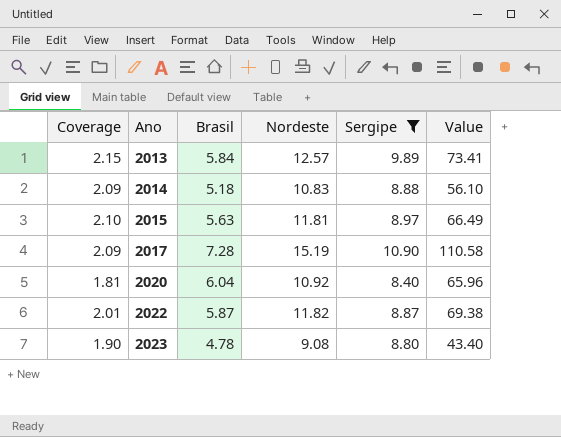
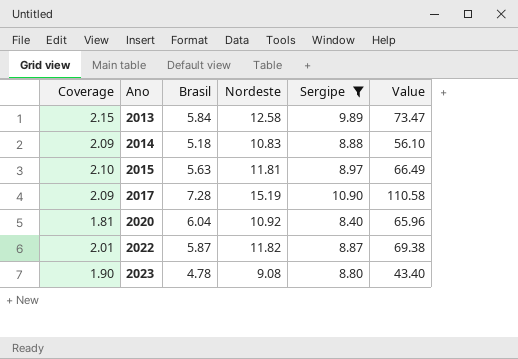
2013 | Nordeste: 12.57 -> 12.58
2013 | Value: 73.41 -> 73.47

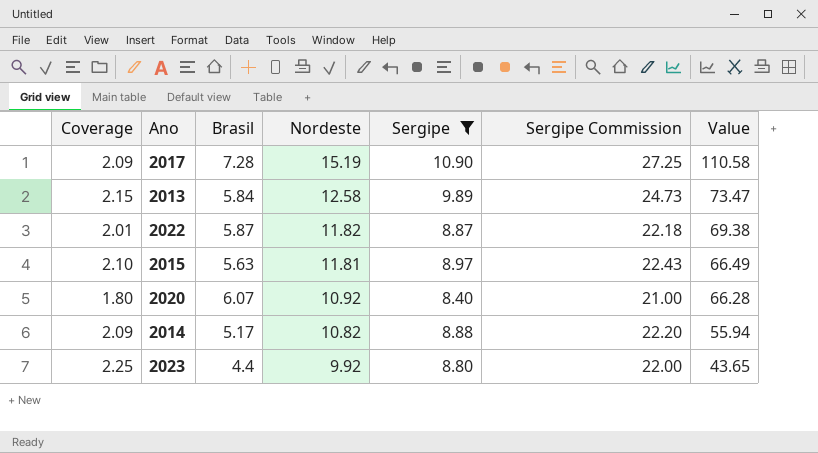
row order: Ano ascending -> Nordeste descending
column Sergipe Commission | formula: none -> [Sergipe] * 2.5
2020 | Coverage: 1.81 -> 1.80
2020 | Brasil: 6.04 -> 6.07
2020 | Value: 65.96 -> 66.28
2014 | Brasil: 5.18 -> 5.17
2014 | Nordeste: 10.83 -> 10.82
2014 | Value: 56.10 -> 55.94
2023 | Coverage: 1.90 -> 2.25
2023 | Brasil: 4.78 -> 4.4
2023 | Nordeste: 9.08 -> 9.92
2023 | Value: 43.40 -> 43.65

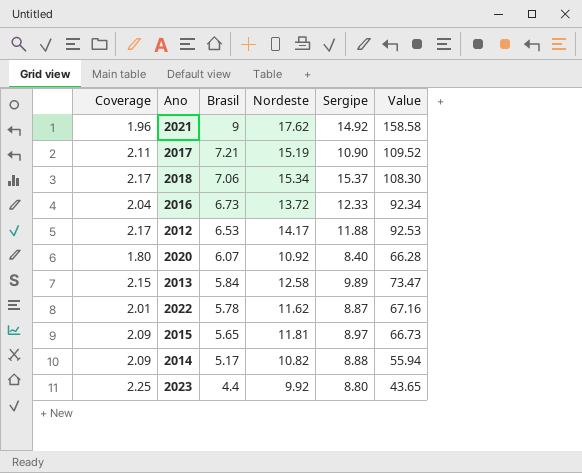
filter: Sergipe <= 10.90 -> none
row order: Nordeste descending -> Brasil descending
column Sergipe Commission | formula: [Sergipe] * 2.5 -> none
2017 | Coverage: 2.09 -> 2.11
2017 | Brasil: 7.28 -> 7.21
2017 | Value: 110.58 -> 109.52
2022 | Brasil: 5.87 -> 5.78
2022 | Nordeste: 11.82 -> 11.62
2022 | Value: 69.38 -> 67.16
2015 | Coverage: 2.10 -> 2.09
2015 | Brasil: 5.63 -> 5.65
2015 | Value: 66.49 -> 66.73

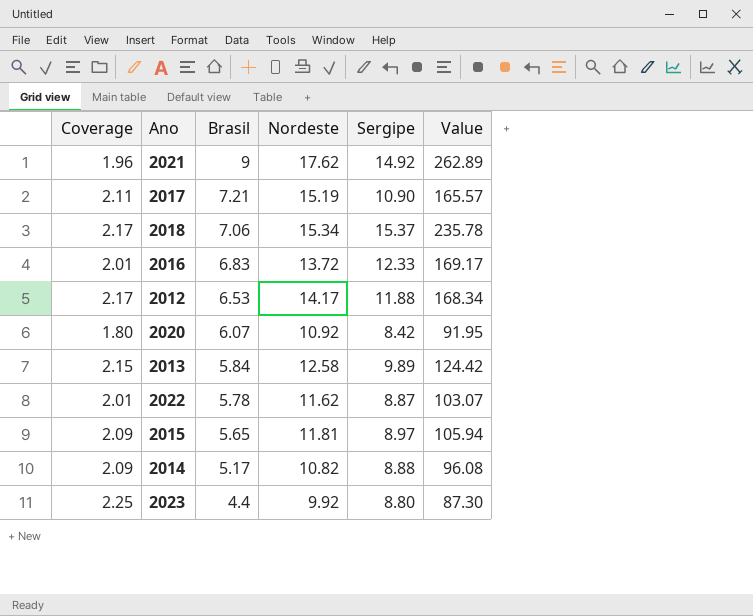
column Value | formula: [Brasil] * [Nordeste] -> [Nordeste] * [Sergipe]
2016 | Coverage: 2.04 -> 2.01
2016 | Brasil: 6.73 -> 6.83
2020 | Sergipe: 8.40 -> 8.42

